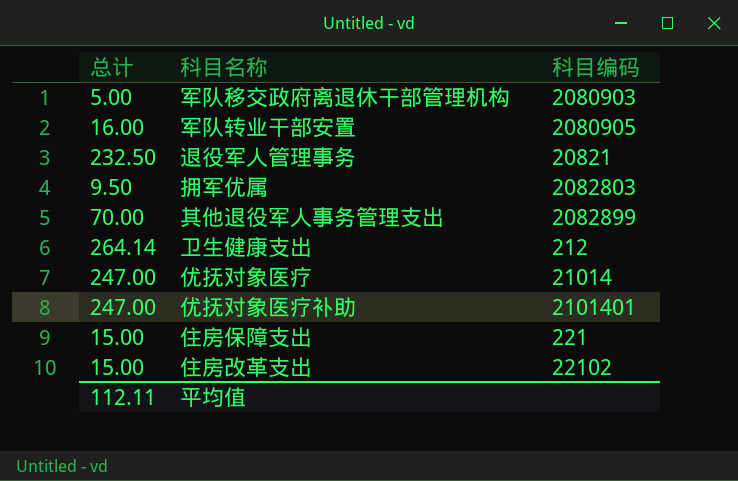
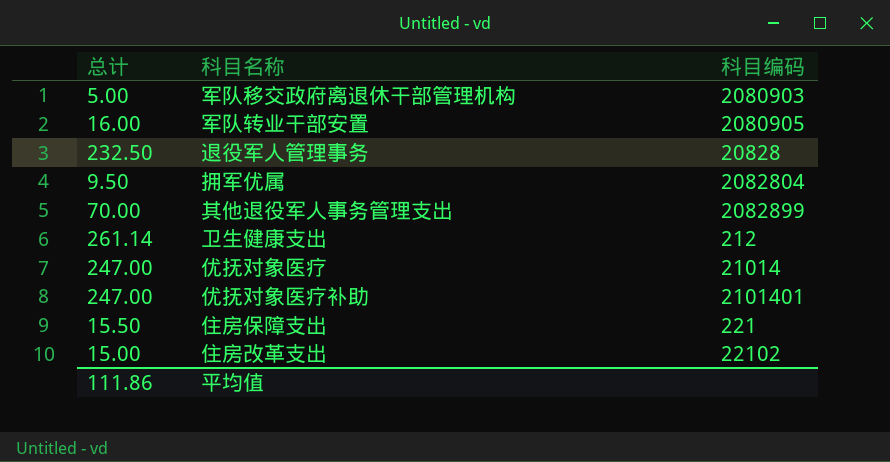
退役军人管理事务 | 科目编码: 20821 -> 20828
拥军优属 | 科目编码: 2082803 -> 2082804
卫生健康支出 | 总计: 264.14 -> 261.14
住房保障支出 | 总计: 15.00 -> 15.50
平均值 | 总计: 112.11 -> 111.86

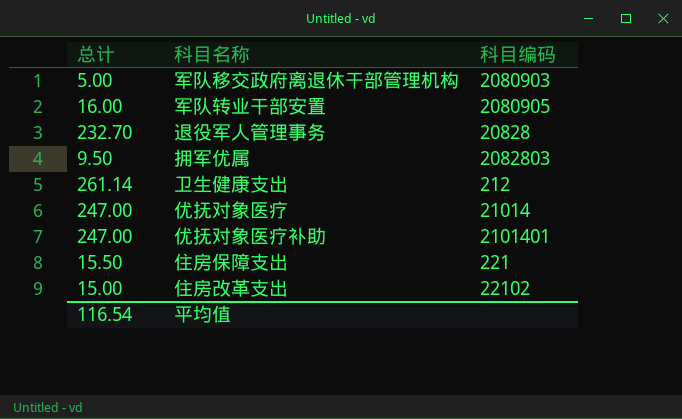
row 其他退役军人事务管理支出: 70.00 | 2082899 -> none
退役军人管理事务 | 总计: 232.50 -> 232.70
拥军优属 | 科目编码: 2082804 -> 2082803
平均值 | 总计: 111.86 -> 116.54

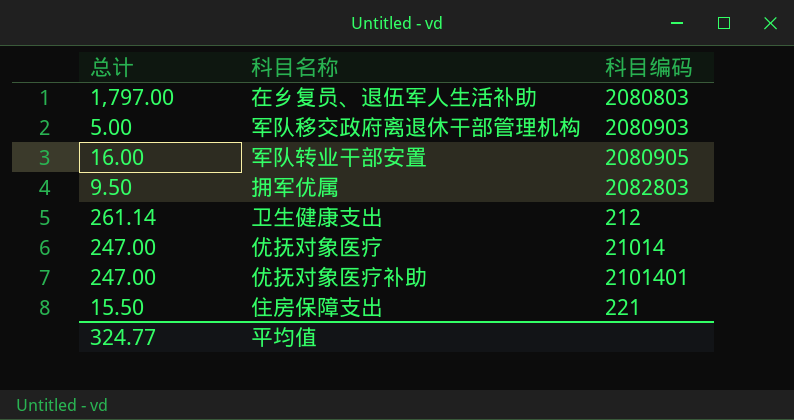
row 退役军人管理事务: 232.70 | 20828 -> none
row 住房改革支出: 15.00 | 22102 -> none
row 在乡复员、退伍军人生活补助: none -> 1,797.00 | 2080803
平均值 | 总计: 116.54 -> 324.77

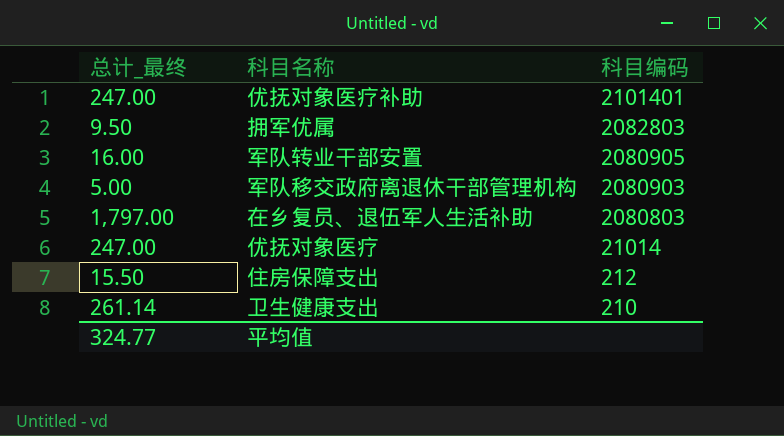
row order: none -> 科目编码 descending
column name: 总计 -> 总计_最终
住房保障支出 | 科目编码: 221 -> 212
卫生健康支出 | 科目编码: 212 -> 210

